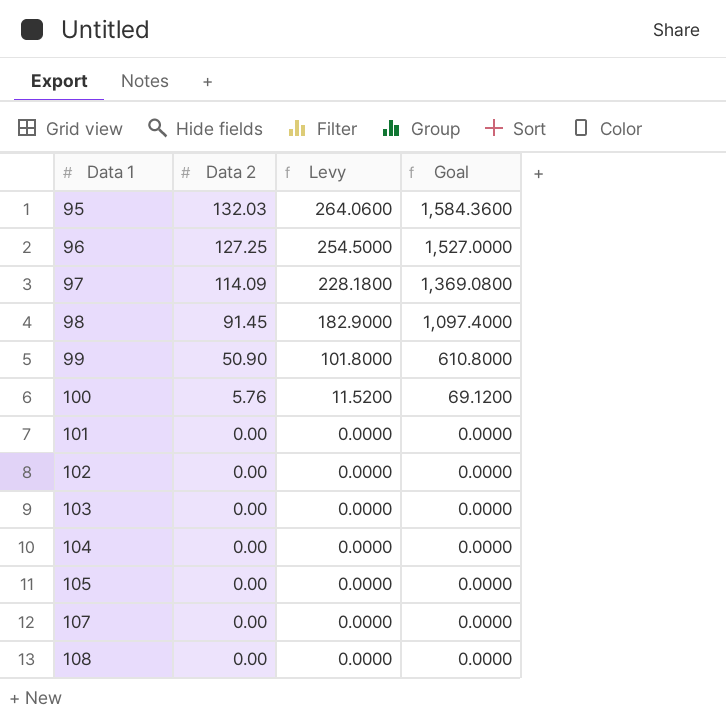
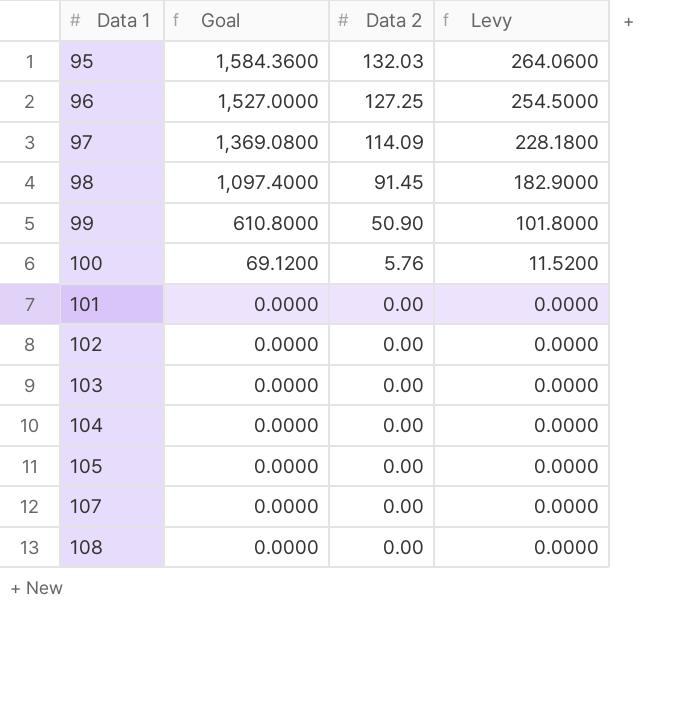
column Goal | position: 4 -> 2

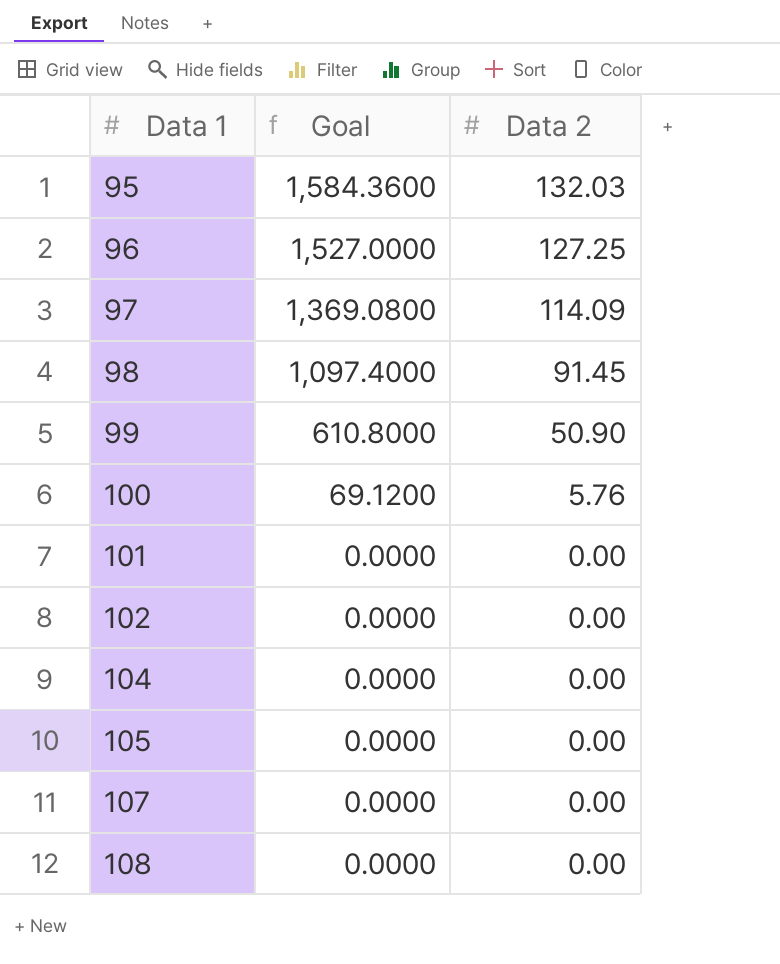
column Levy | formula: [Data 2] * 2 -> none
row 103: 0.0000 | 0.00 | 0.0000 -> none

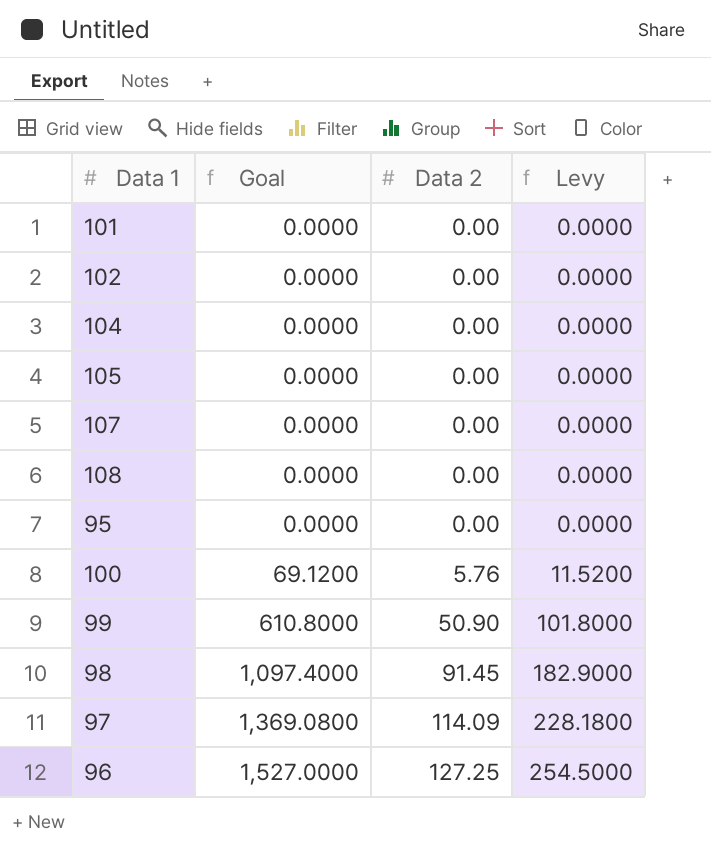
row order: Data 1 ascending -> Goal ascending
column Levy | formula: none -> [Data 2] * 2
95 | Goal: 1,584.3600 -> 0.0000
95 | Data 2: 132.03 -> 0.00

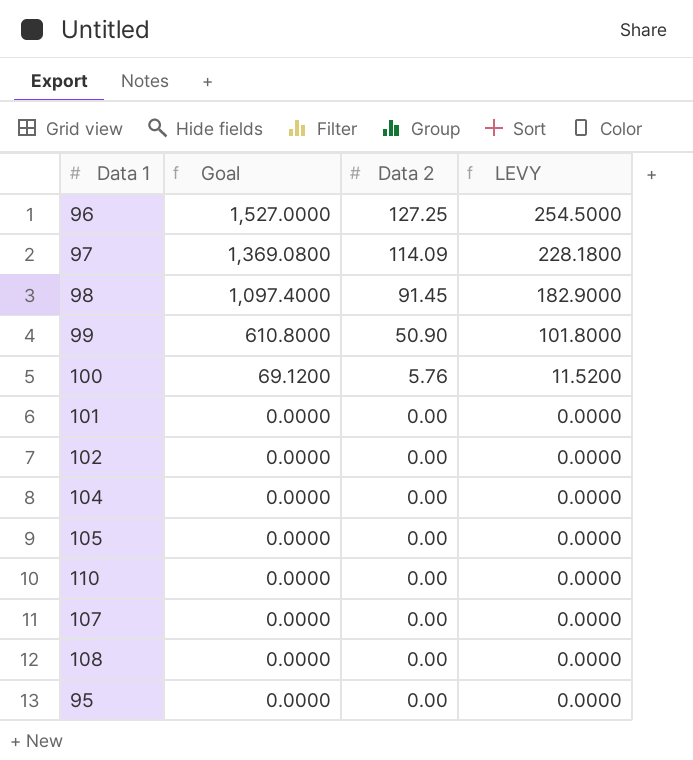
row order: Goal ascending -> Goal descending
column name: Levy -> LEVY
row 110: none -> 0.0000 | 0.00 | 0.0000

